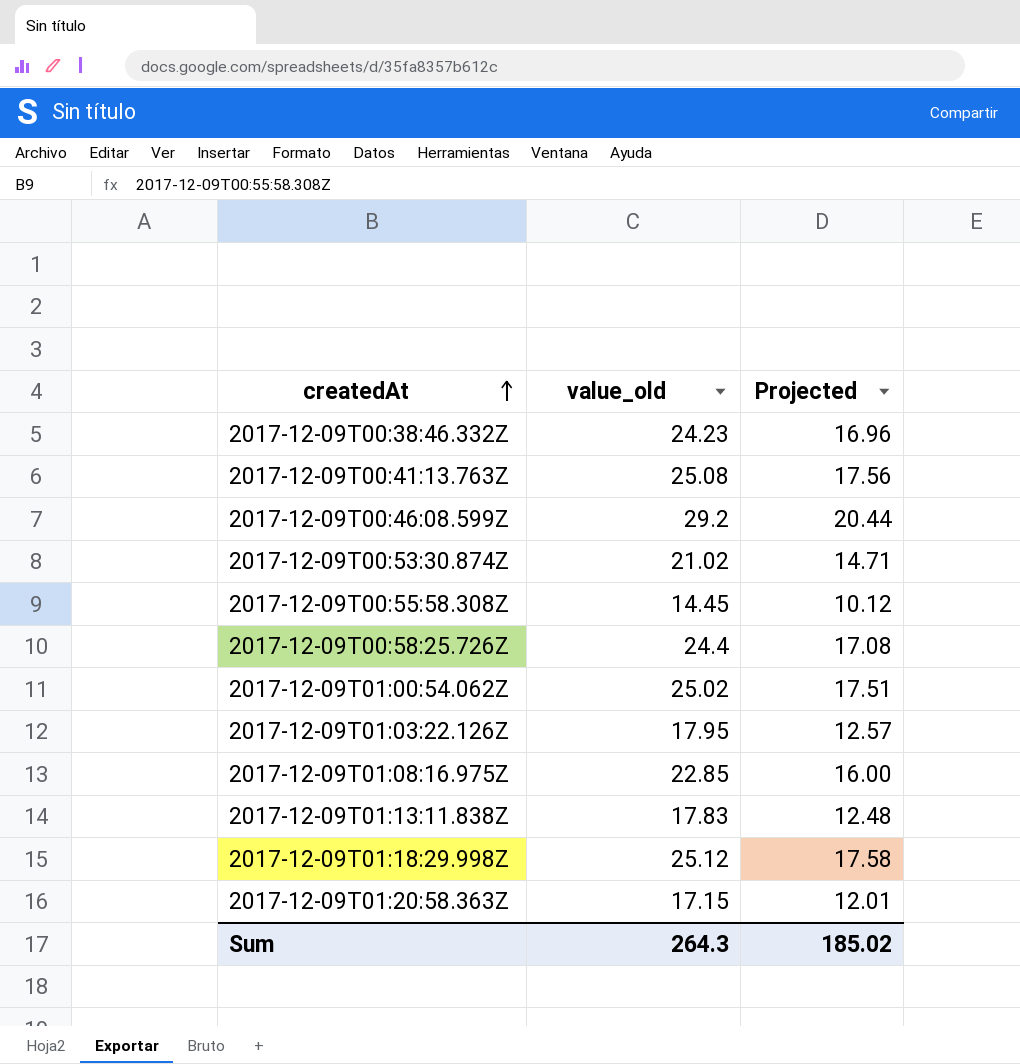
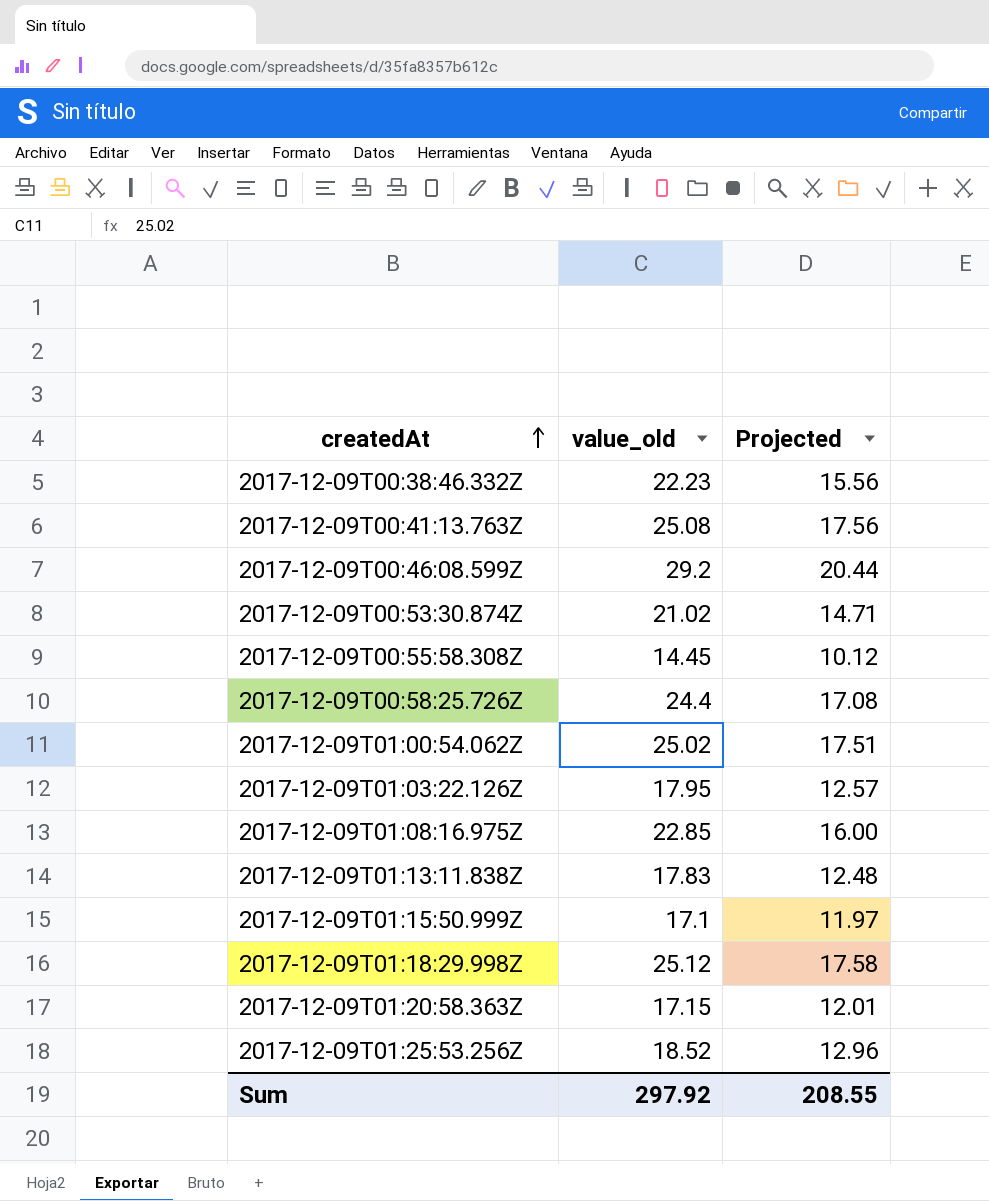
2017-12-09T00:38:46.332Z | value_old: 24.23 -> 22.23
2017-12-09T00:38:46.332Z | Projected: 16.96 -> 15.56
row 2017-12-09T01:15:50.999Z: none -> 17.1 | 11.97
row 2017-12-09T01:25:53.256Z: none -> 18.52 | 12.96
Sum | value_old: 264.3 -> 297.92
Sum | Projected: 185.02 -> 208.55

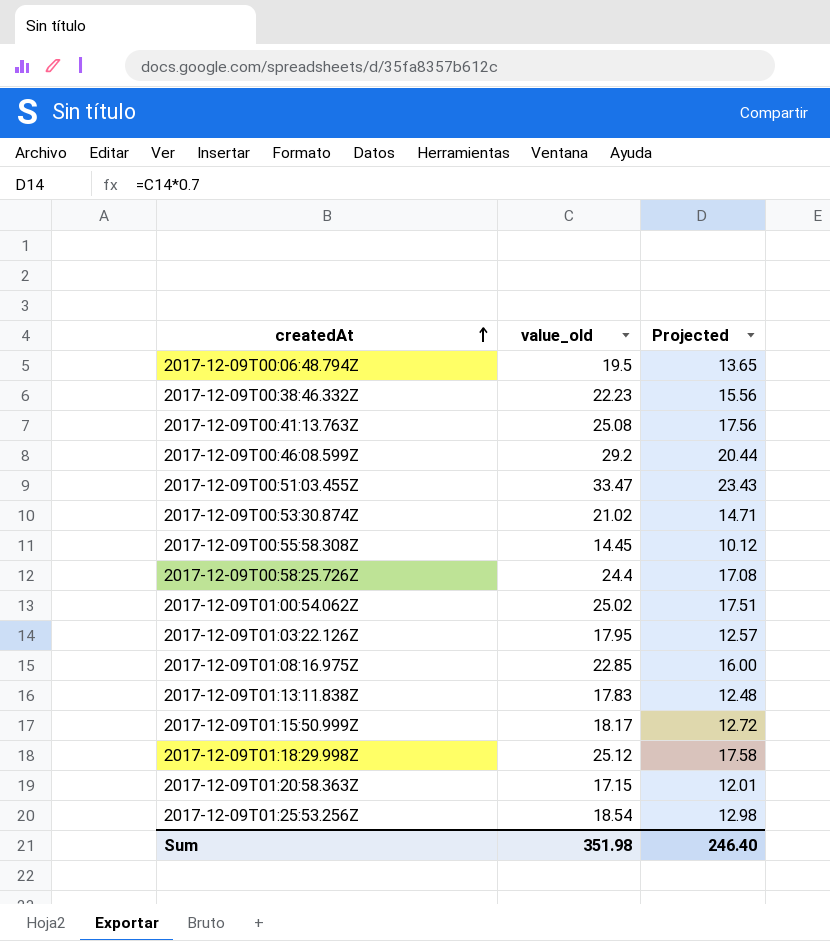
row 2017-12-09T00:06:48.794Z: none -> 19.5 | 13.65
row 2017-12-09T00:51:03.455Z: none -> 33.47 | 23.43
2017-12-09T01:15:50.999Z | value_old: 17.1 -> 18.17
2017-12-09T01:15:50.999Z | Projected: 11.97 -> 12.72
2017-12-09T01:25:53.256Z | value_old: 18.52 -> 18.54
2017-12-09T01:25:53.256Z | Projected: 12.96 -> 12.98
Sum | value_old: 297.92 -> 351.98
Sum | Projected: 208.55 -> 246.40

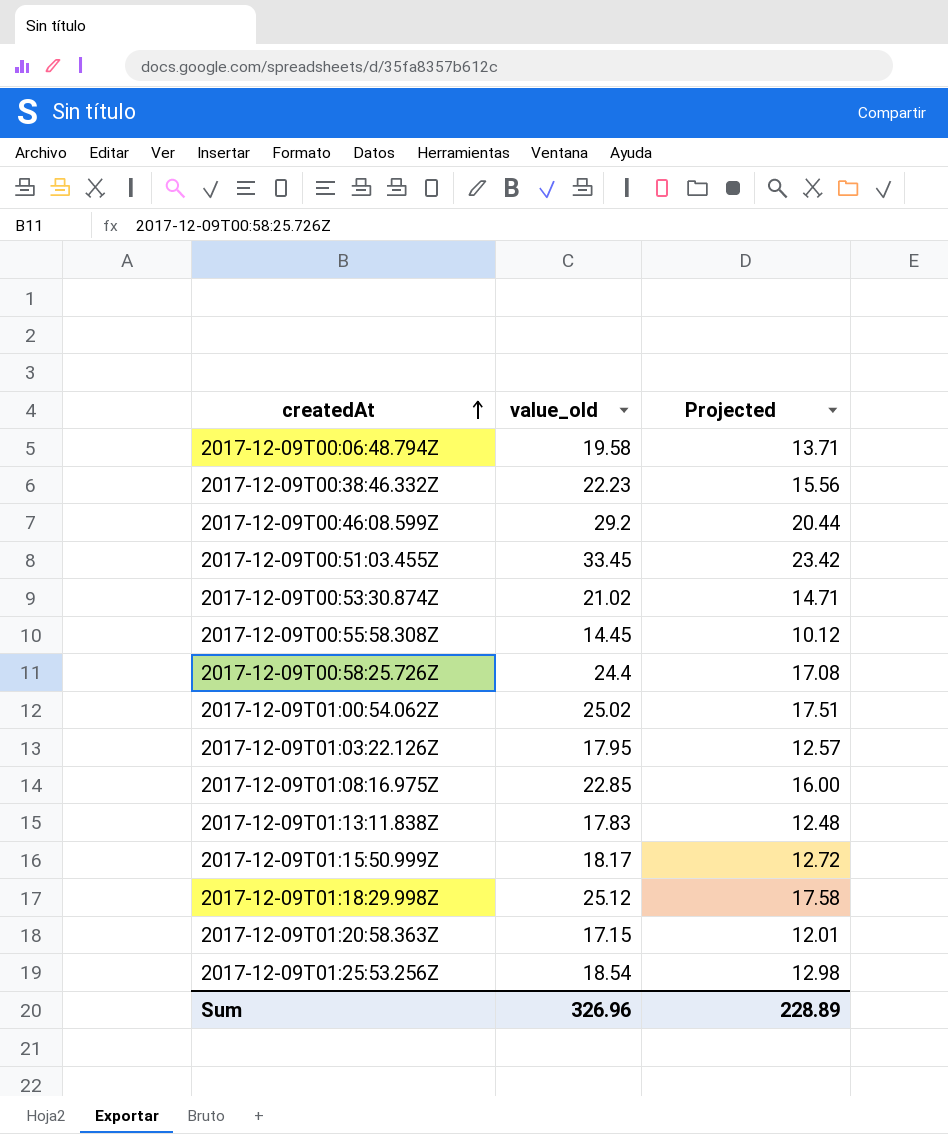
row 2017-12-09T00:41:13.763Z: 25.08 | 17.56 -> none
2017-12-09T00:06:48.794Z | value_old: 19.5 -> 19.58
2017-12-09T00:06:48.794Z | Projected: 13.65 -> 13.71
2017-12-09T00:51:03.455Z | value_old: 33.47 -> 33.45
2017-12-09T00:51:03.455Z | Projected: 23.43 -> 23.42
Sum | value_old: 351.98 -> 326.96
Sum | Projected: 246.40 -> 228.89

